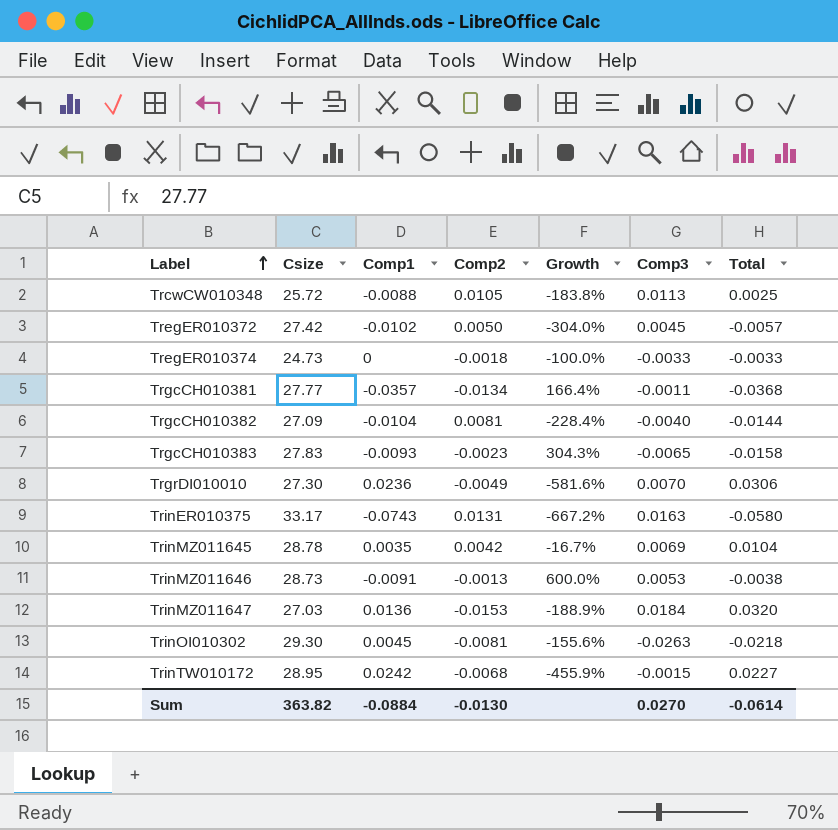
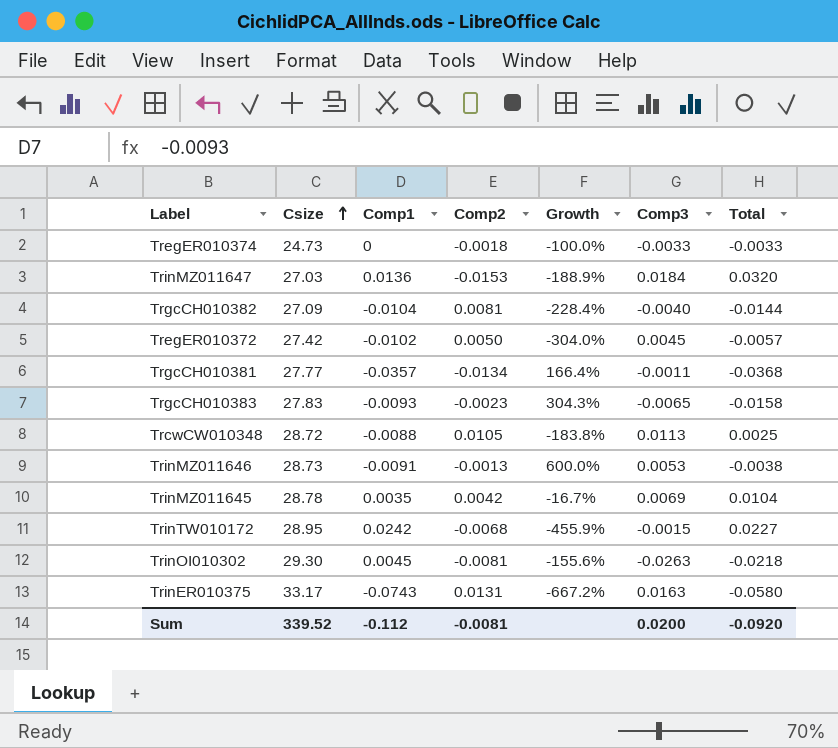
row order: Label ascending -> Csize ascending
row TrgrDI010010: 27.30 | 0.0236 | -0.0049 | -581.6% | 0.0070 | 0.0306 -> none
TrcwCW010348 | Csize: 25.72 -> 28.72
Sum | Csize: 363.82 -> 339.52
Sum | Comp1: -0.0884 -> -0.112
Sum | Comp2: -0.0130 -> -0.0081
Sum | Comp3: 0.0270 -> 0.0200
Sum | Total: -0.0614 -> -0.0920

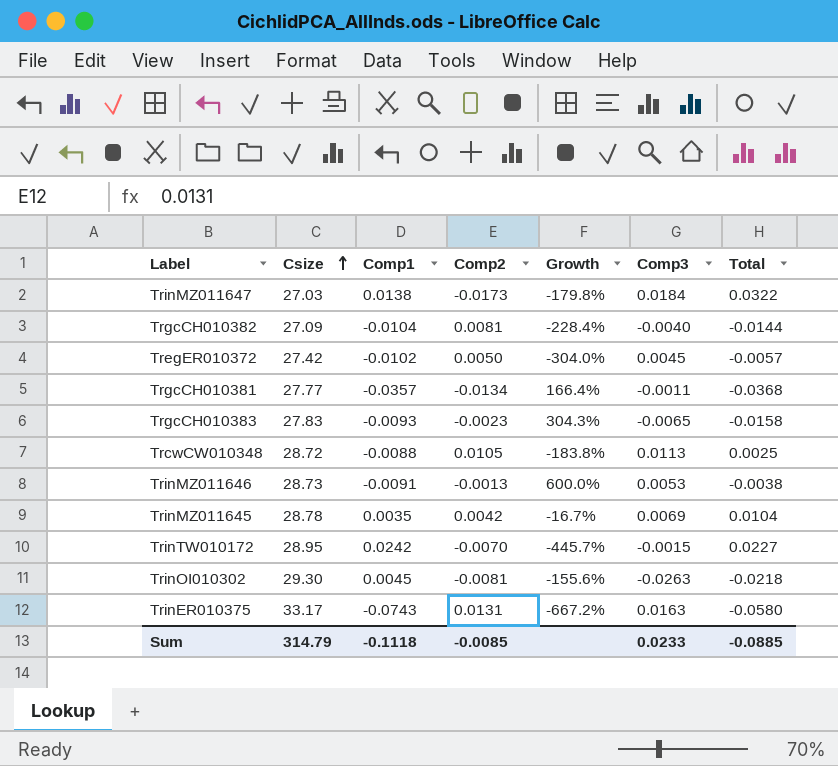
row TregER010374: 24.73 | 0 | -0.0018 | -100.0% | -0.0033 | -0.0033 -> none
TrinMZ011647 | Comp1: 0.0136 -> 0.0138
TrinMZ011647 | Comp2: -0.0153 -> -0.0173
TrinMZ011647 | Growth: -188.9% -> -179.8%
TrinMZ011647 | Total: 0.0320 -> 0.0322
TrinTW010172 | Comp2: -0.0068 -> -0.0070
TrinTW010172 | Growth: -455.9% -> -445.7%
Sum | Csize: 339.52 -> 314.79
Sum | Comp1: -0.112 -> -0.1118
Sum | Comp2: -0.0081 -> -0.0085
Sum | Comp3: 0.0200 -> 0.0233
Sum | Total: -0.0920 -> -0.0885

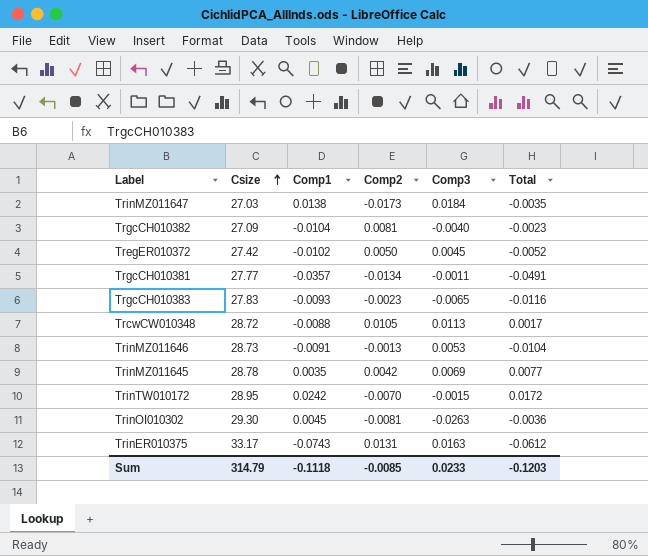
column Growth | formula: ([Comp1] - [Comp2]) / [Comp2] -> none
column Total | formula: [Comp1] + [Comp3] -> [Comp1] + [Comp2]
Sum | Total: -0.0885 -> -0.1203

